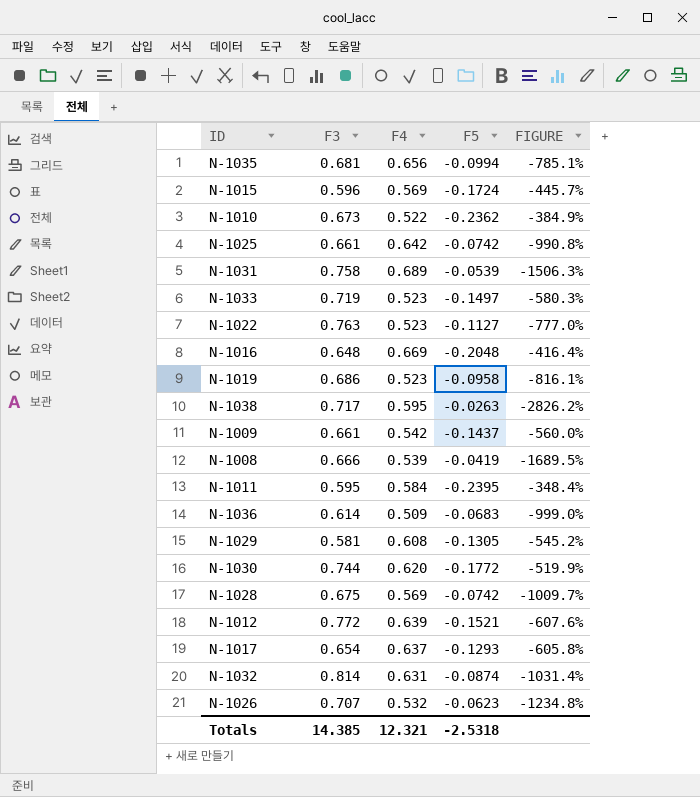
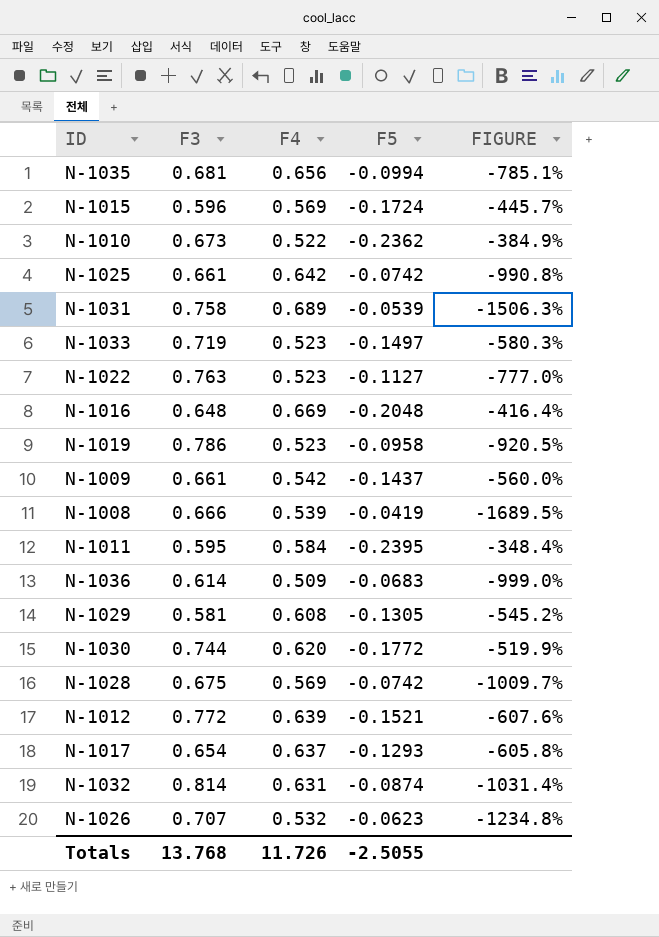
row N-1038: 0.717 | 0.595 | -0.0263 | -2826.2% -> none
N-1019 | F3: 0.686 -> 0.786
N-1019 | FIGURE: -816.1% -> -920.5%
Totals | F3: 14.385 -> 13.768
Totals | F4: 12.321 -> 11.726
Totals | F5: -2.5318 -> -2.5055

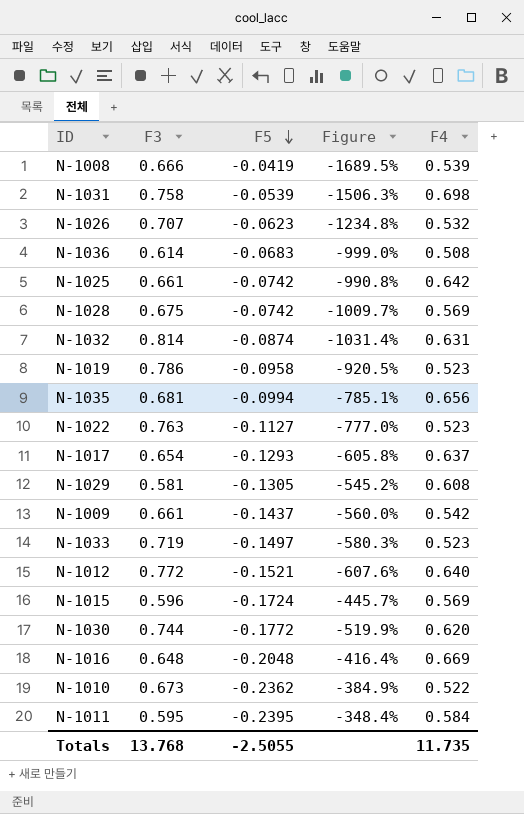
row order: none -> F5 descending
column name: FIGURE -> Figure
column F4 | position: 3 -> 5
N-1031 | F4: 0.689 -> 0.698
N-1036 | F4: 0.509 -> 0.508
N-1012 | F4: 0.639 -> 0.640
Totals | F4: 11.726 -> 11.735

